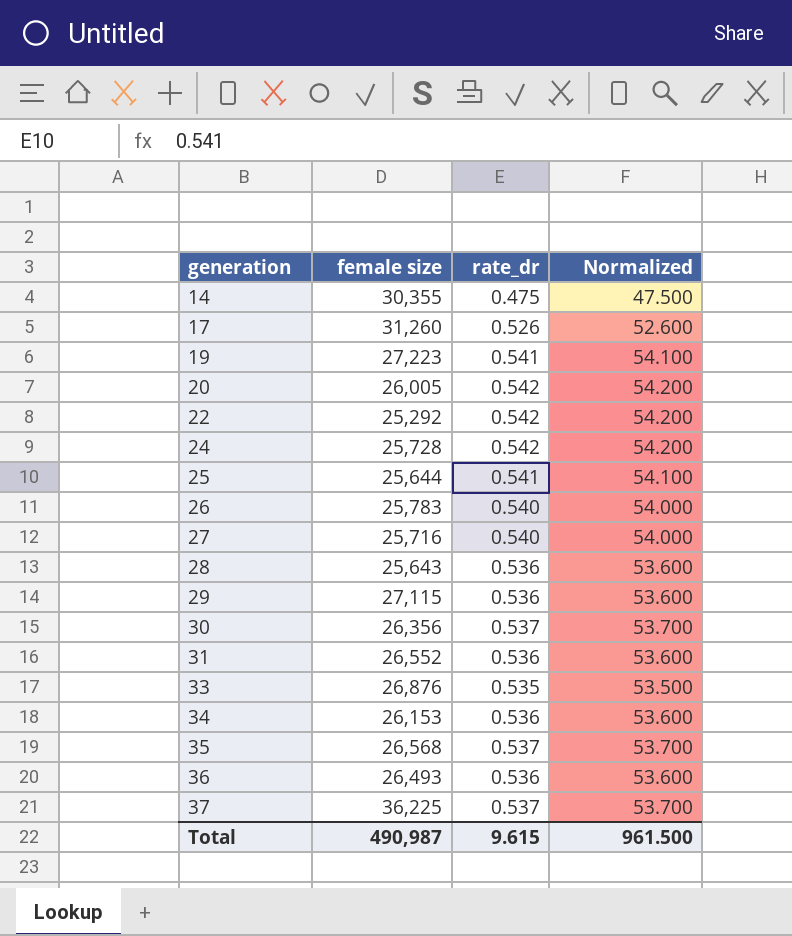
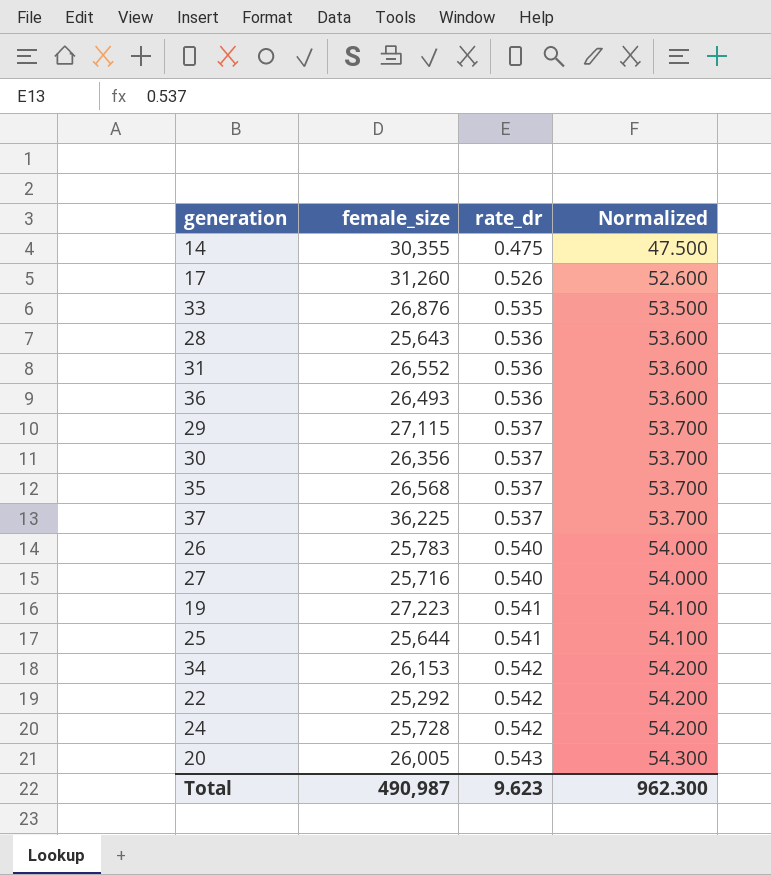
row order: generation ascending -> rate_dr ascending
column name: female size -> female_size
29 | rate_dr: 0.536 -> 0.537
29 | Normalized: 53.600 -> 53.700
34 | rate_dr: 0.536 -> 0.542
34 | Normalized: 53.600 -> 54.200
20 | rate_dr: 0.542 -> 0.543
20 | Normalized: 54.200 -> 54.300
Total | rate_dr: 9.615 -> 9.623
Total | Normalized: 961.500 -> 962.300

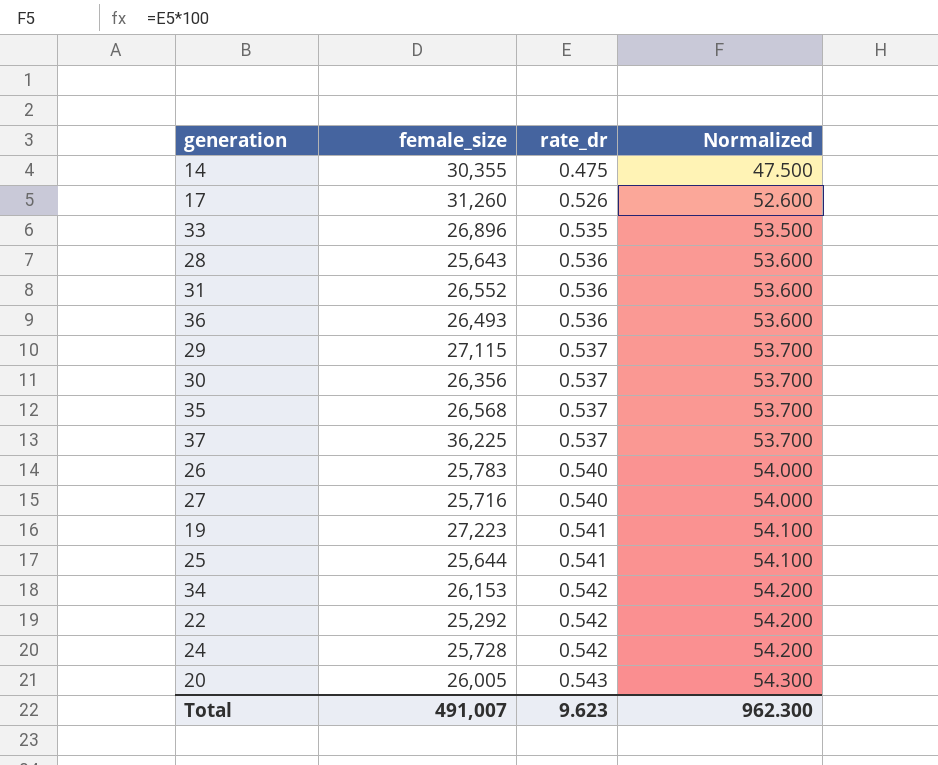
33 | female_size: 26,876 -> 26,896
Total | female_size: 490,987 -> 491,007

